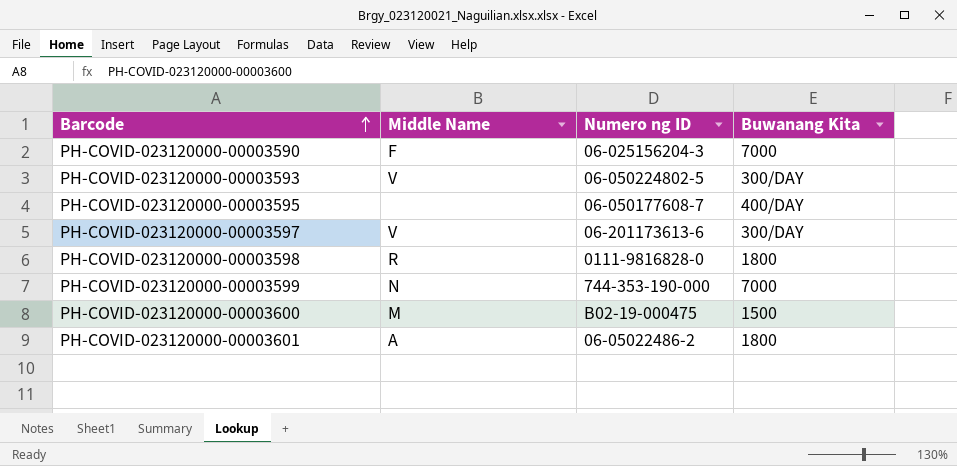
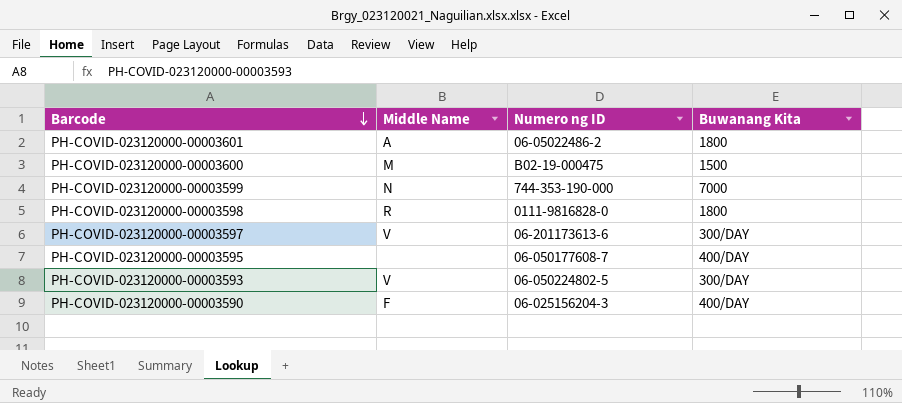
row order: Barcode ascending -> Barcode descending
PH-COVID-023120000-00003590 | Buwanang Kita: 7000 -> 400/DAY

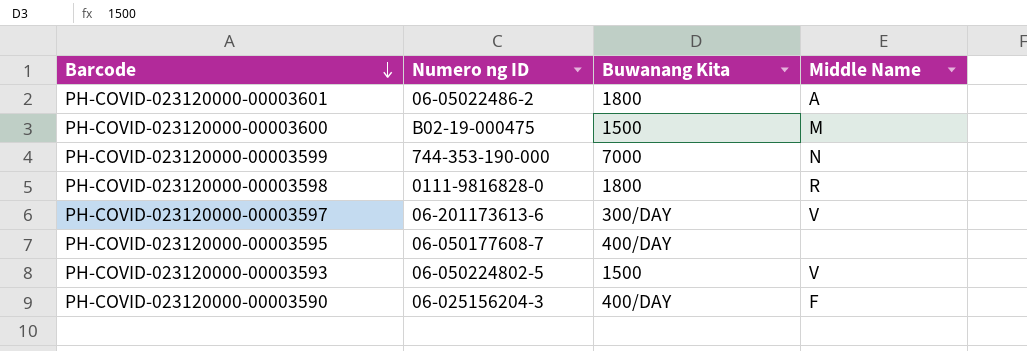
column Middle Name | position: 2 -> 4
PH-COVID-023120000-00003593 | Buwanang Kita: 300/DAY -> 1500

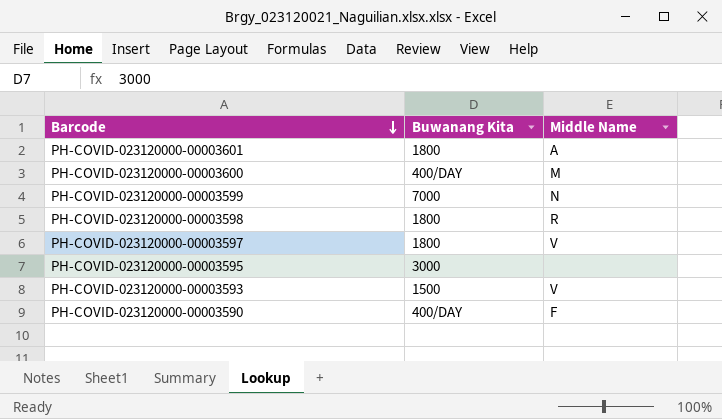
column Numero ng ID | position: 2 -> none
PH-COVID-023120000-00003600 | Buwanang Kita: 1500 -> 400/DAY
PH-COVID-023120000-00003597 | Buwanang Kita: 300/DAY -> 1800
PH-COVID-023120000-00003595 | Buwanang Kita: 400/DAY -> 3000

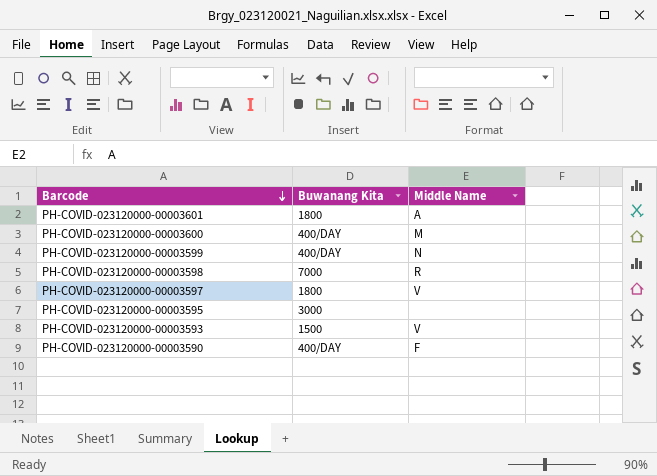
PH-COVID-023120000-00003599 | Buwanang Kita: 7000 -> 400/DAY
PH-COVID-023120000-00003598 | Buwanang Kita: 1800 -> 7000

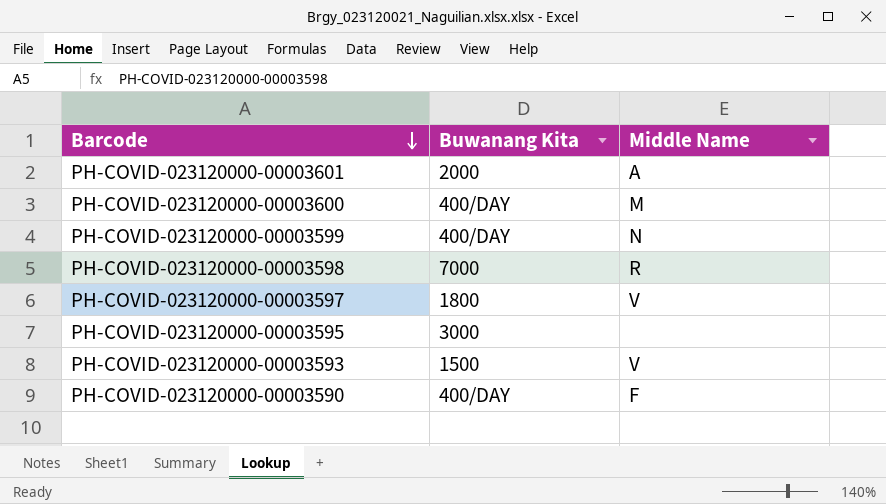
PH-COVID-023120000-00003601 | Buwanang Kita: 1800 -> 2000

